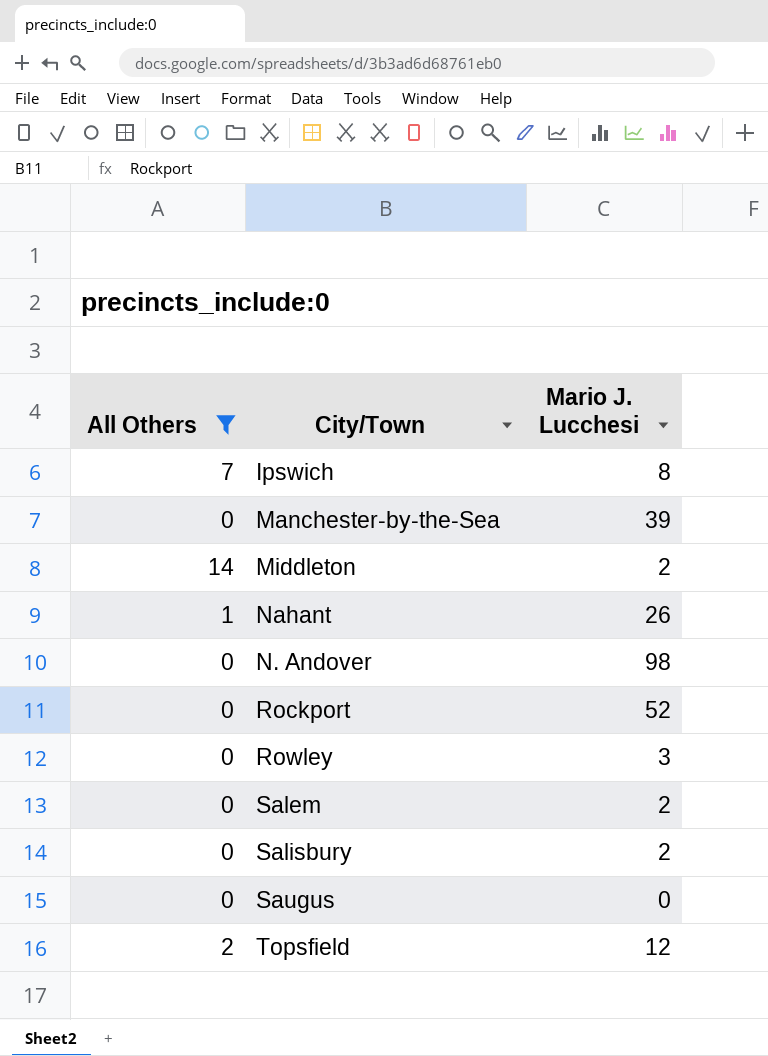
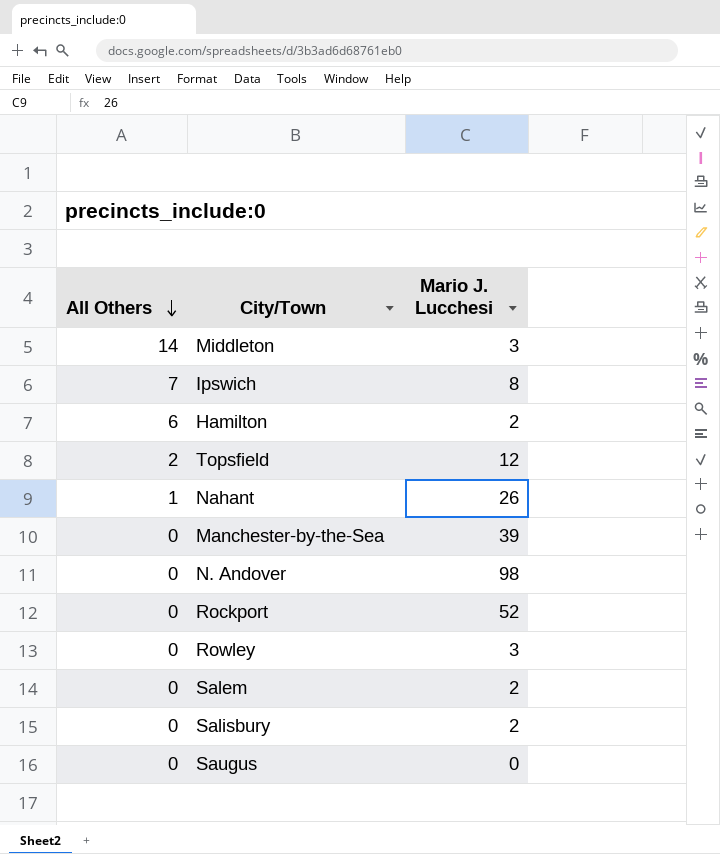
filter: All Others != 6 -> none
row order: none -> All Others descending
Middleton | Mario J. Lucchesi: 2 -> 3

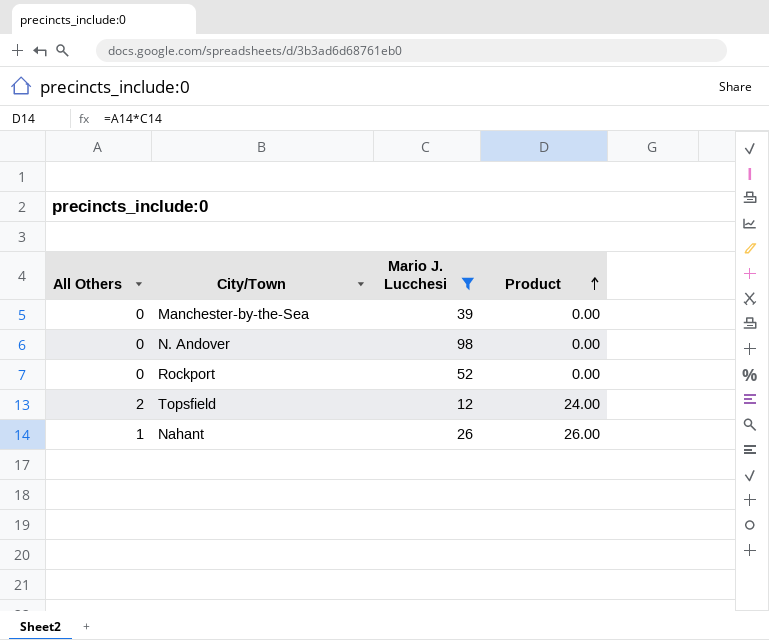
filter: none -> Mario J. Lucchesi >= 12
row order: All Others descending -> Product ascending
column Product | formula: none -> [All Others] * [Mario J. Lucchesi]

